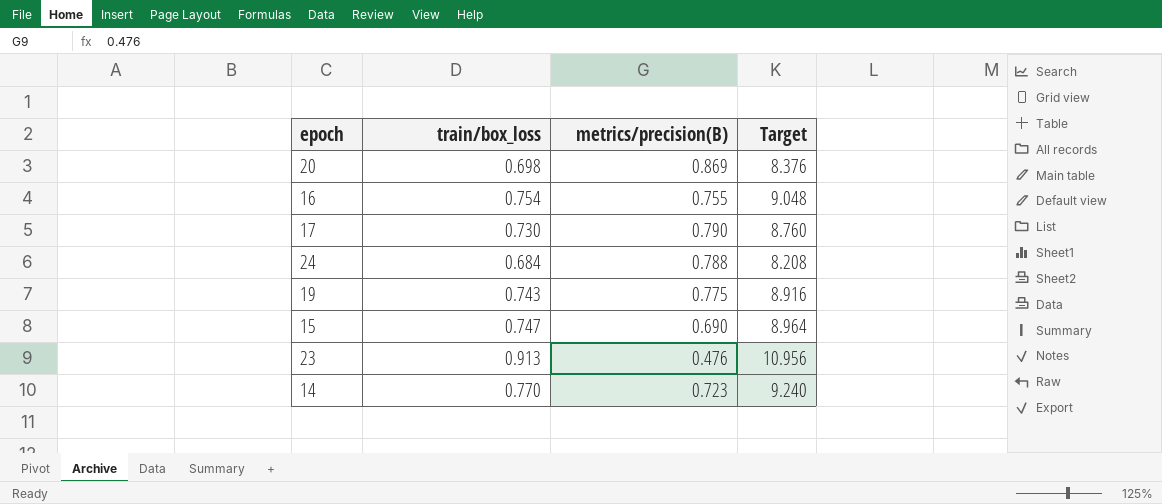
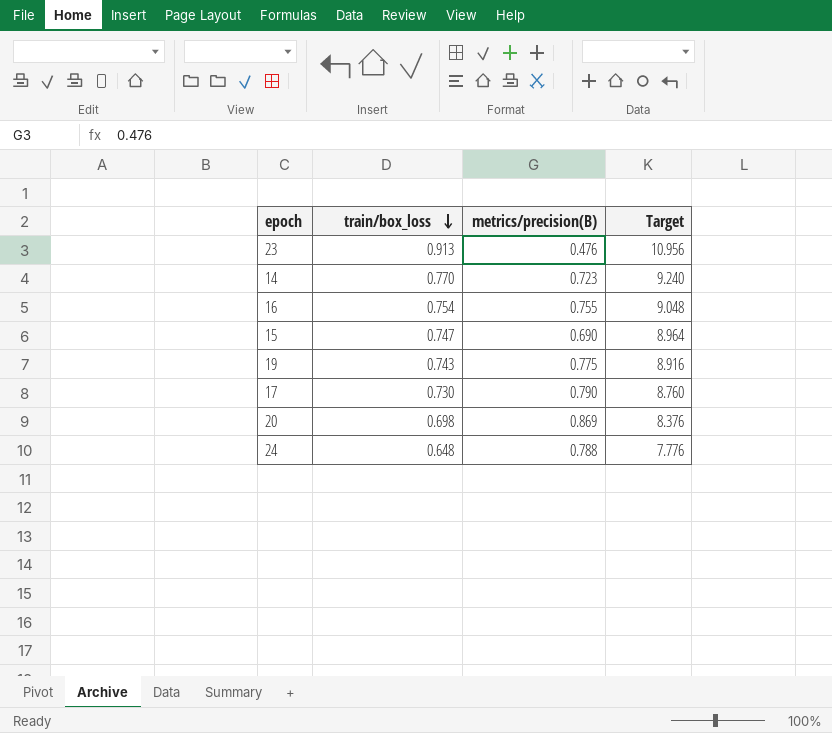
row order: none -> train/box_loss descending
24 | train/box_loss: 0.684 -> 0.648
24 | Target: 8.208 -> 7.776

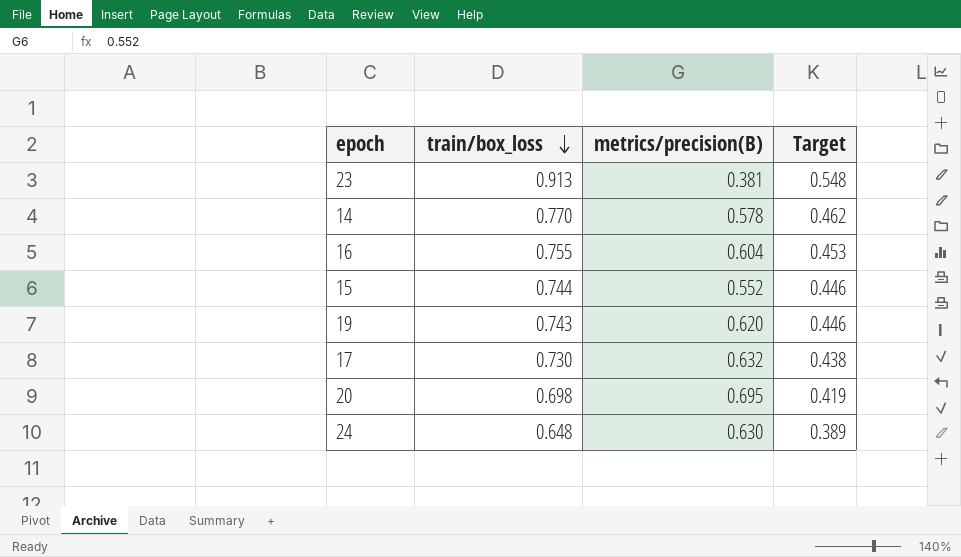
column Target | formula: [train/box_loss] * 12 -> [train/box_loss] * 0.6
23 | metrics/precision(B): 0.476 -> 0.381
14 | metrics/precision(B): 0.723 -> 0.578
16 | train/box_loss: 0.754 -> 0.755
16 | metrics/precision(B): 0.755 -> 0.604
15 | train/box_loss: 0.747 -> 0.744
15 | metrics/precision(B): 0.690 -> 0.552
19 | metrics/precision(B): 0.775 -> 0.620
17 | metrics/precision(B): 0.790 -> 0.632
20 | metrics/precision(B): 0.869 -> 0.695
24 | metrics/precision(B): 0.788 -> 0.630

